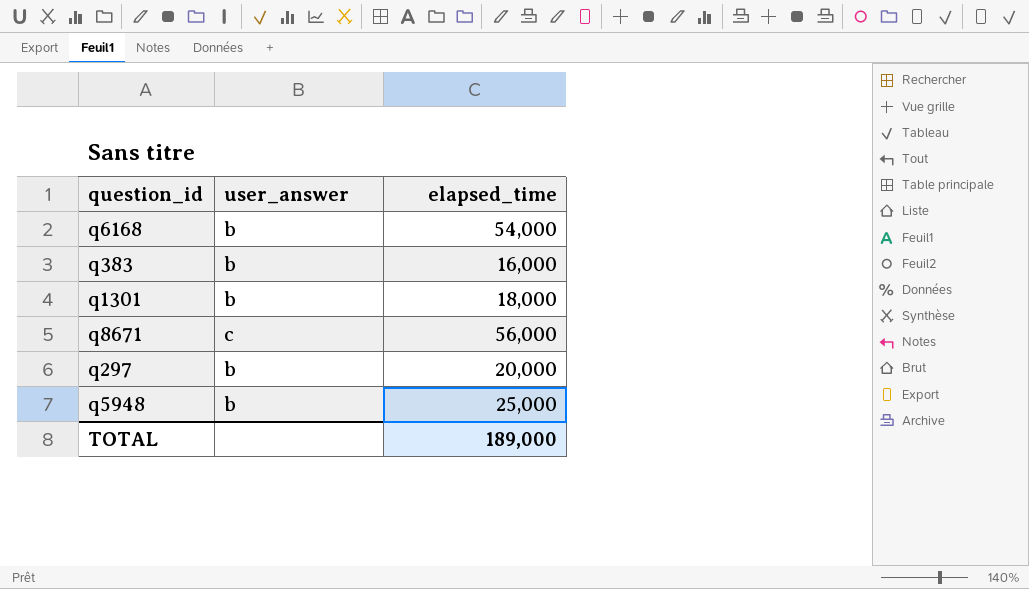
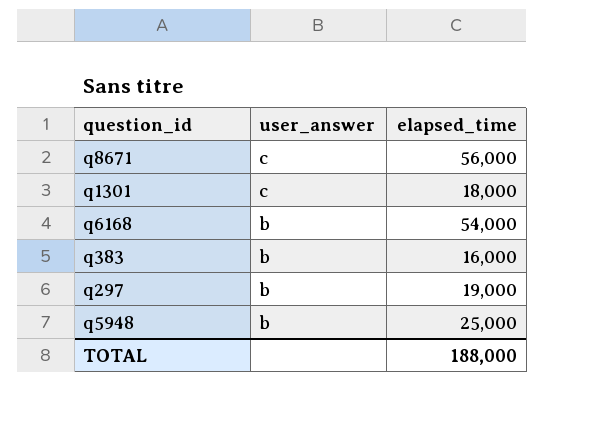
row order: none -> user_answer descending
q1301 | user_answer: b -> c
q297 | elapsed_time: 20,000 -> 19,000
TOTAL | elapsed_time: 189,000 -> 188,000

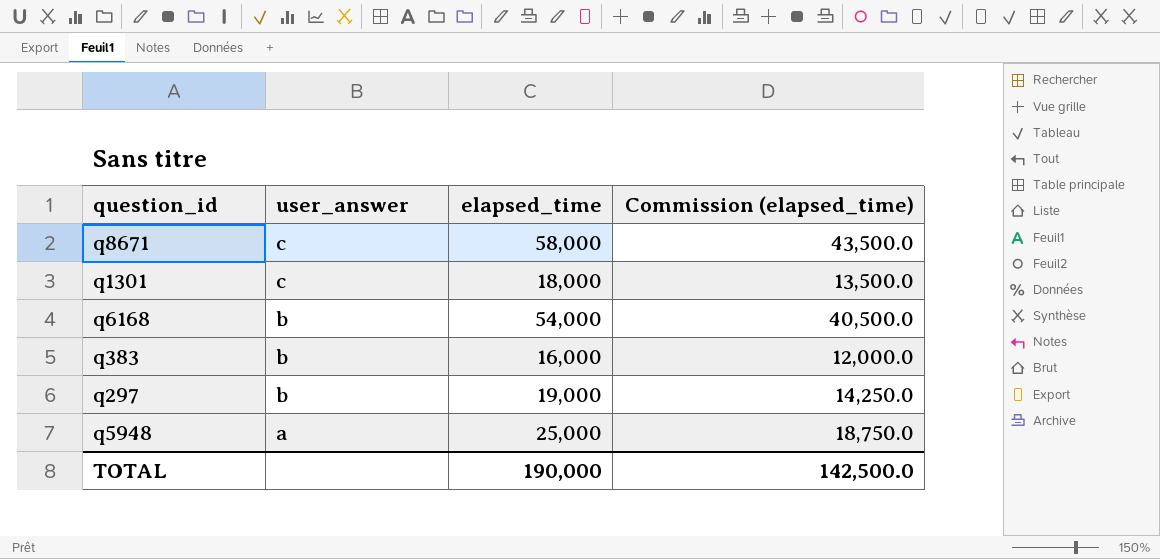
column Commission (elapsed_time) | formula: none -> [elapsed_time] * 0.75
q8671 | elapsed_time: 56,000 -> 58,000
q5948 | user_answer: b -> a
TOTAL | elapsed_time: 188,000 -> 190,000

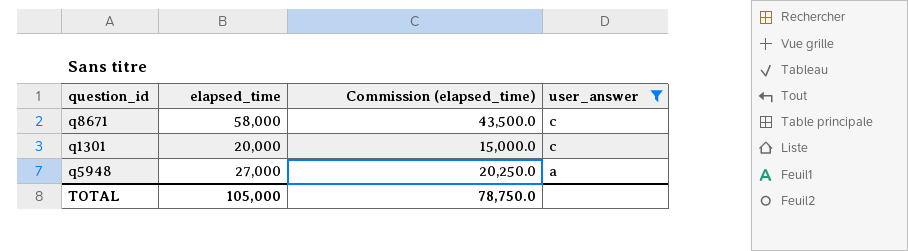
filter: none -> user_answer != b
column user_answer | position: 2 -> 4
q1301 | elapsed_time: 18,000 -> 20,000
q1301 | Commission (elapsed_time): 13,500.0 -> 15,000.0
q5948 | elapsed_time: 25,000 -> 27,000
q5948 | Commission (elapsed_time): 18,750.0 -> 20,250.0
TOTAL | elapsed_time: 190,000 -> 105,000
TOTAL | Commission (elapsed_time): 142,500.0 -> 78,750.0

